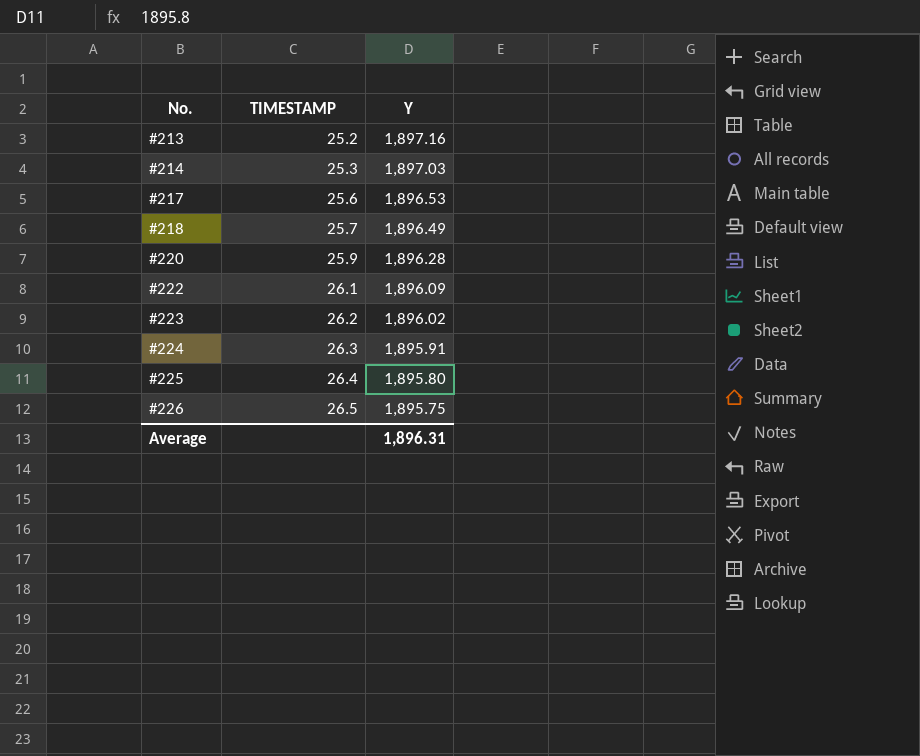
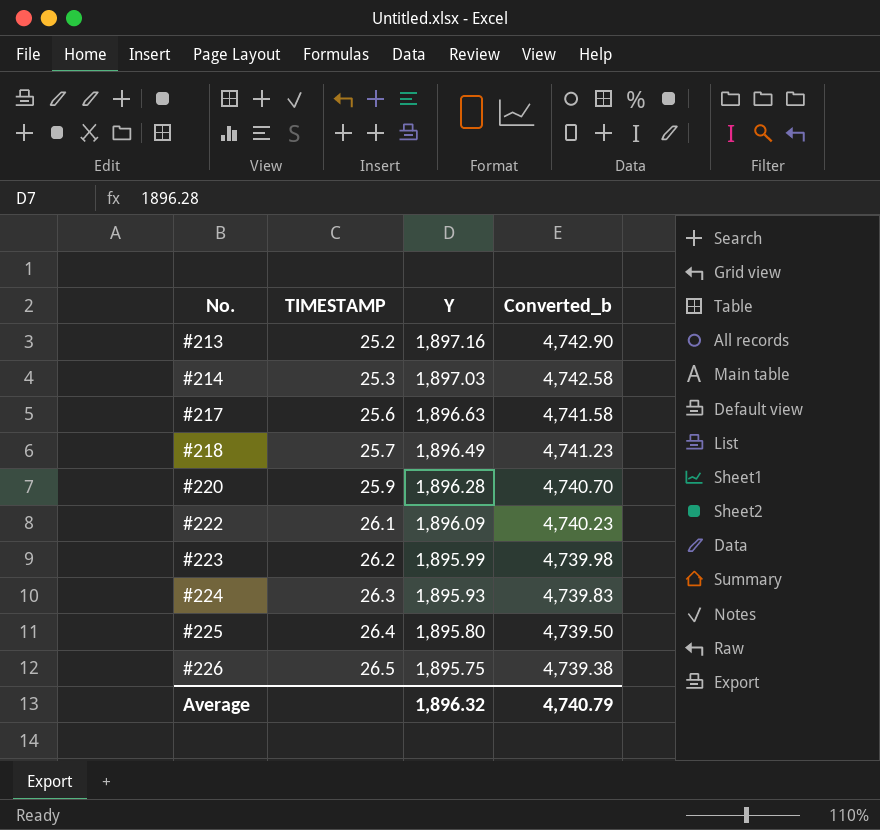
column Converted_b | formula: none -> [Y] * 2.5
#217 | Y: 1,896.53 -> 1,896.63
#223 | Y: 1,896.02 -> 1,895.99
#224 | Y: 1,895.91 -> 1,895.93
Average | Y: 1,896.31 -> 1,896.32

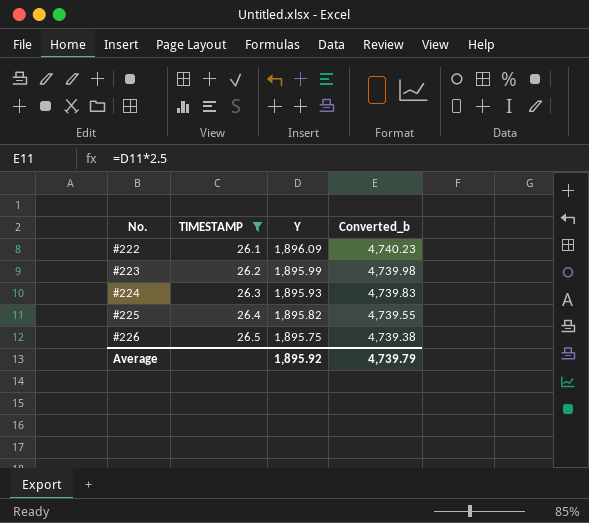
filter: none -> TIMESTAMP >= 26.1
#225 | Y: 1,895.80 -> 1,895.82
#225 | Converted_b: 4,739.50 -> 4,739.55
Average | Y: 1,896.32 -> 1,895.92
Average | Converted_b: 4,740.79 -> 4,739.79

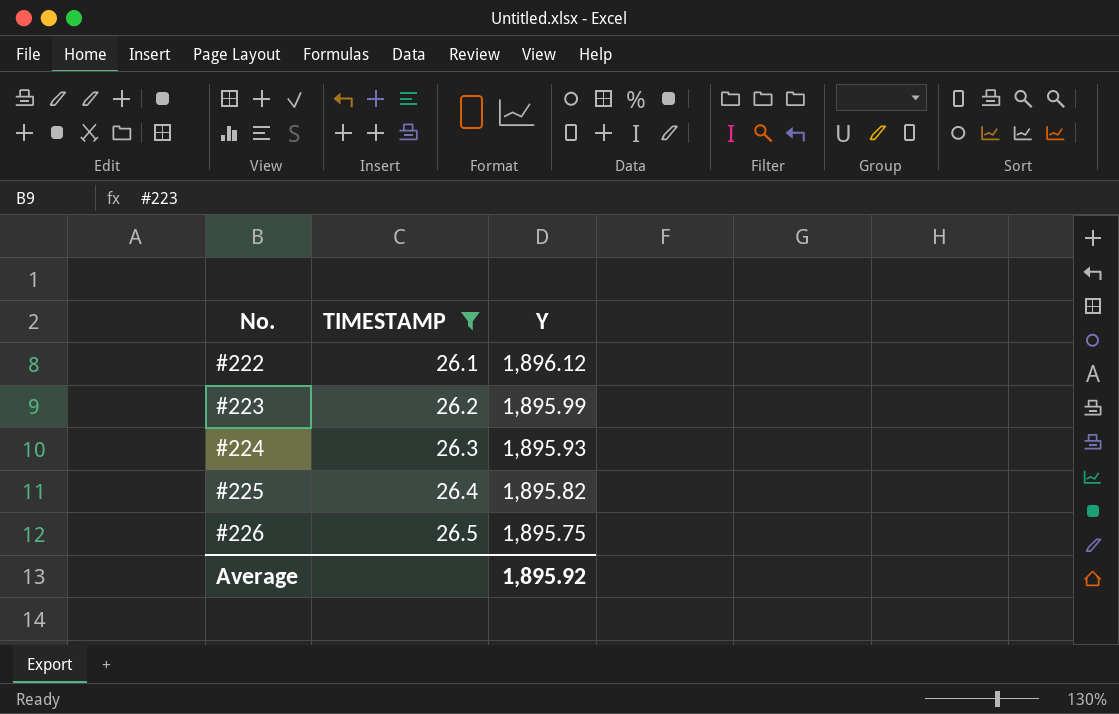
column Converted_b | formula: [Y] * 2.5 -> none
#222 | Y: 1,896.09 -> 1,896.12

